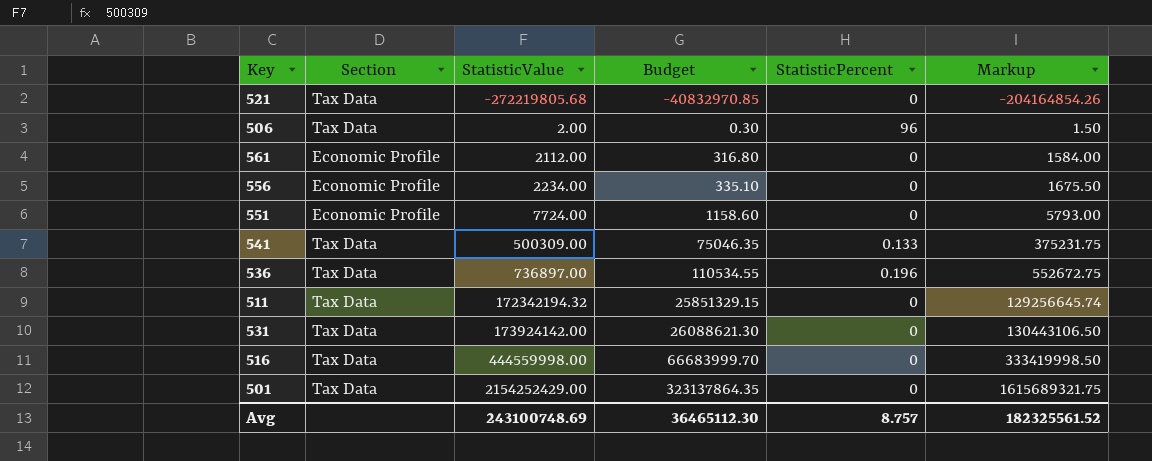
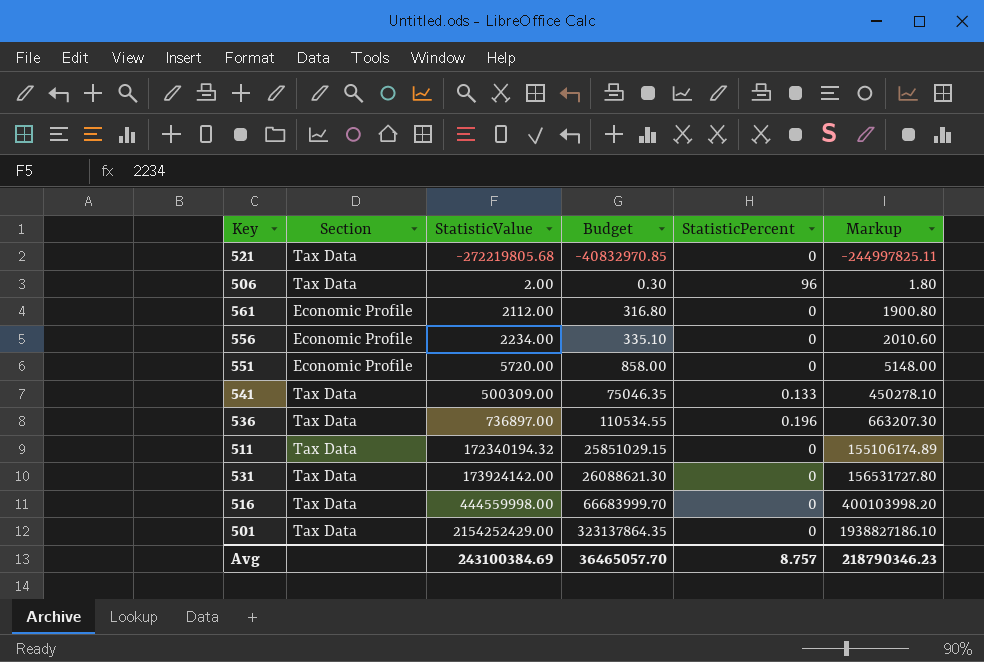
column Markup | formula: [StatisticValue] * 0.75 -> [StatisticValue] * 0.9
551 | StatisticValue: 7724.00 -> 5720.00
551 | Budget: 1158.60 -> 858.00
511 | StatisticValue: 172342194.32 -> 172340194.32
511 | Budget: 25851329.15 -> 25851029.15
Avg | StatisticValue: 243100748.69 -> 243100384.69
Avg | Budget: 36465112.30 -> 36465057.70
Avg | Markup: 182325561.52 -> 218790346.23

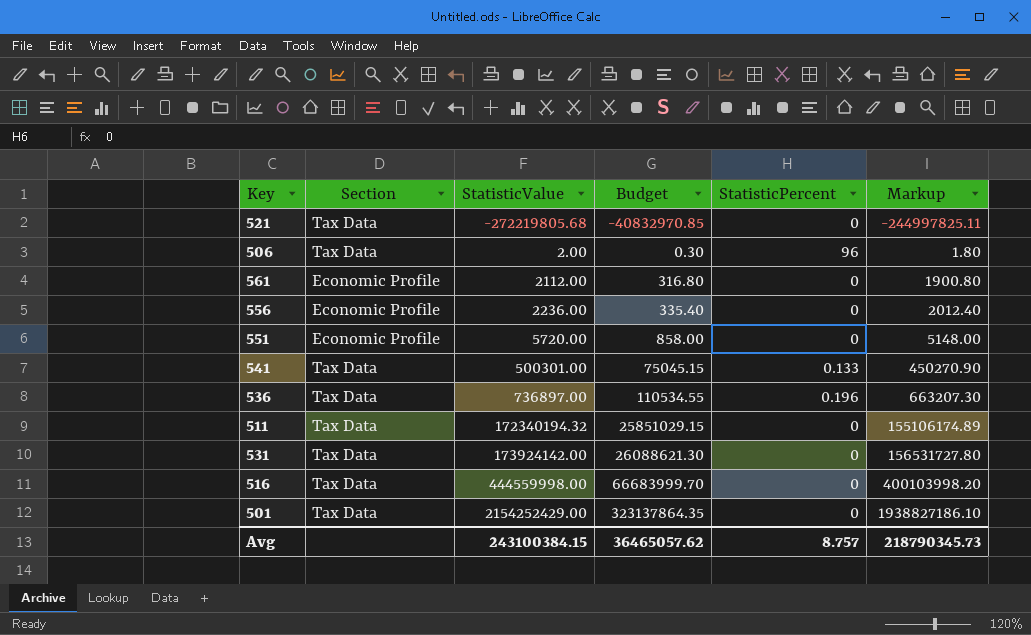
556 | StatisticValue: 2234.00 -> 2236.00
556 | Budget: 335.10 -> 335.40
556 | Markup: 2010.60 -> 2012.40
541 | StatisticValue: 500309.00 -> 500301.00
541 | Budget: 75046.35 -> 75045.15
541 | Markup: 450278.10 -> 450270.90
Avg | StatisticValue: 243100384.69 -> 243100384.15
Avg | Budget: 36465057.70 -> 36465057.62
Avg | Markup: 218790346.23 -> 218790345.73

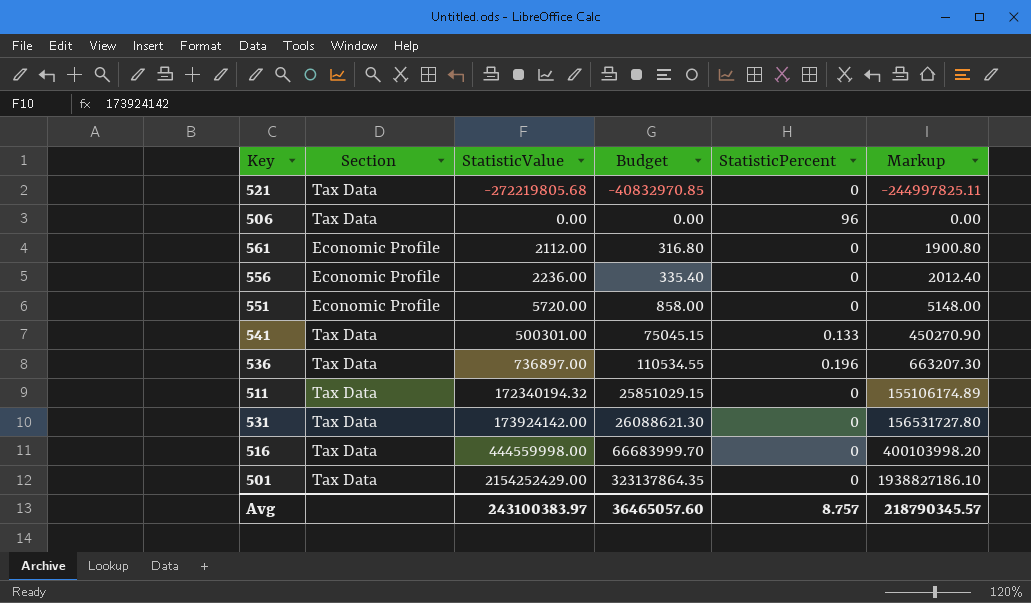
506 | StatisticValue: 2.00 -> 0.00
506 | Budget: 0.30 -> 0.00
506 | Markup: 1.80 -> 0.00
Avg | StatisticValue: 243100384.15 -> 243100383.97
Avg | Budget: 36465057.62 -> 36465057.60
Avg | Markup: 218790345.73 -> 218790345.57

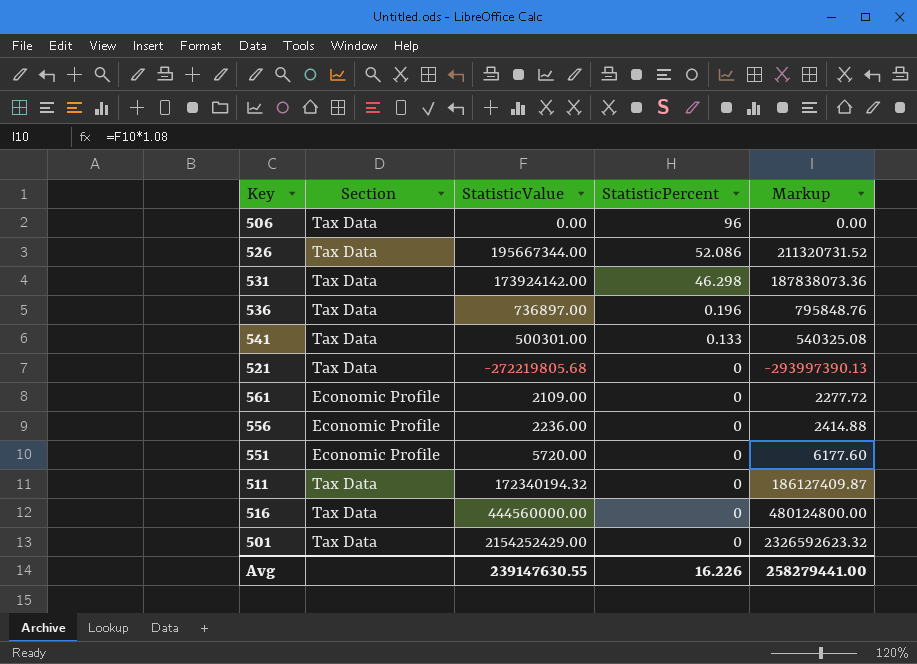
row order: StatisticValue ascending -> StatisticPercent descending
column Budget | formula: [StatisticValue] * 0.15 -> none
column Markup | formula: [StatisticValue] * 0.9 -> [StatisticValue] * 1.08
row 526: none -> Tax Data | 195667344.00 | 52.086 | 211320731.52
531 | StatisticPercent: 0 -> 46.298
561 | StatisticValue: 2112.00 -> 2109.00
516 | StatisticValue: 444559998.00 -> 444560000.00
Avg | StatisticValue: 243100383.97 -> 239147630.55
Avg | StatisticPercent: 8.757 -> 16.226
Avg | Markup: 218790345.57 -> 258279441.00

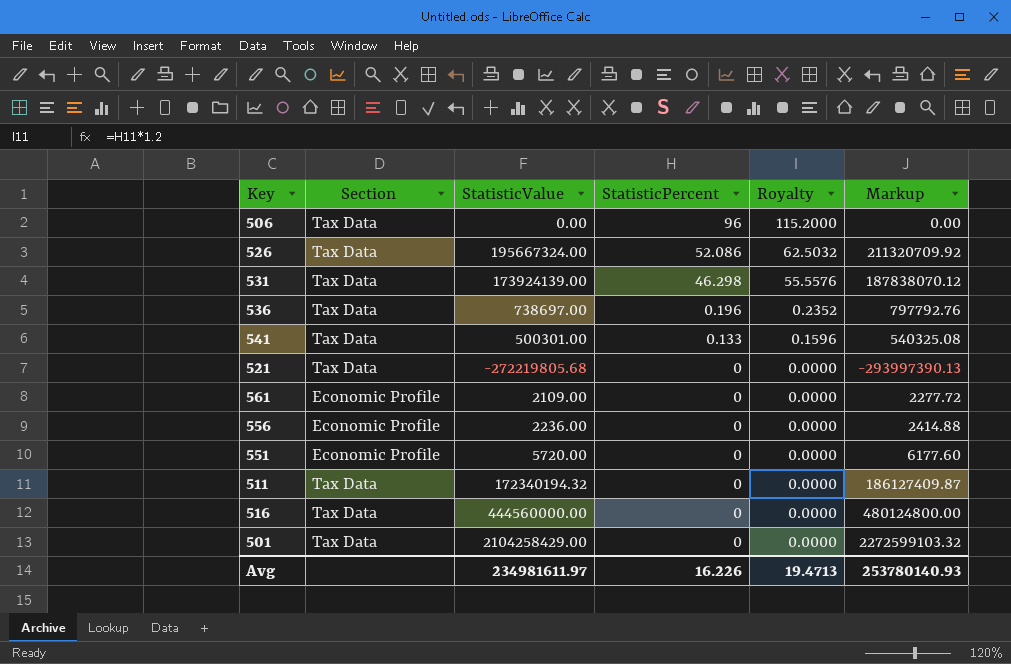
column Royalty | formula: none -> [StatisticPercent] * 1.2
526 | StatisticValue: 195667344.00 -> 195667324.00
526 | Markup: 211320731.52 -> 211320709.92
531 | StatisticValue: 173924142.00 -> 173924139.00
531 | Markup: 187838073.36 -> 187838070.12
536 | StatisticValue: 736897.00 -> 738697.00
536 | Markup: 795848.76 -> 797792.76
501 | StatisticValue: 2154252429.00 -> 2104258429.00
501 | Markup: 2326592623.32 -> 2272599103.32
Avg | StatisticValue: 239147630.55 -> 234981611.97
Avg | Markup: 258279441.00 -> 253780140.93

